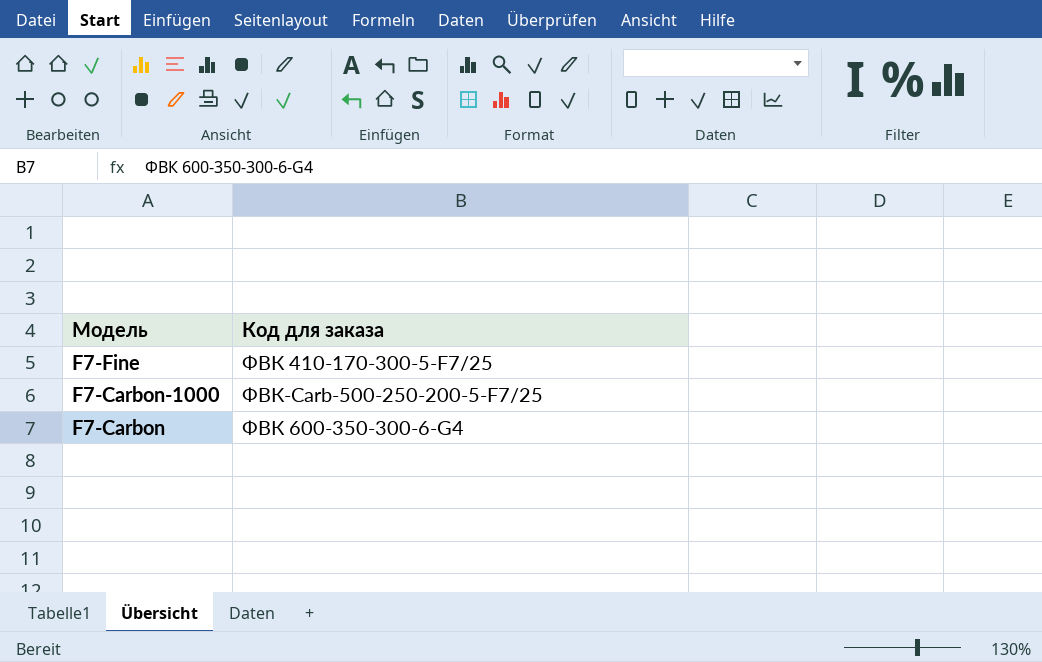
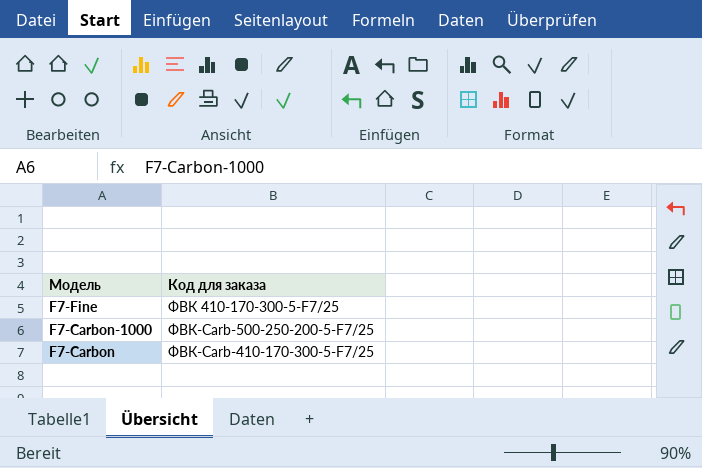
F7-Carbon | Код для заказа: ФВК 600-350-300-6-G4 -> ФВК-Carb-410-170-300-5-F7/25

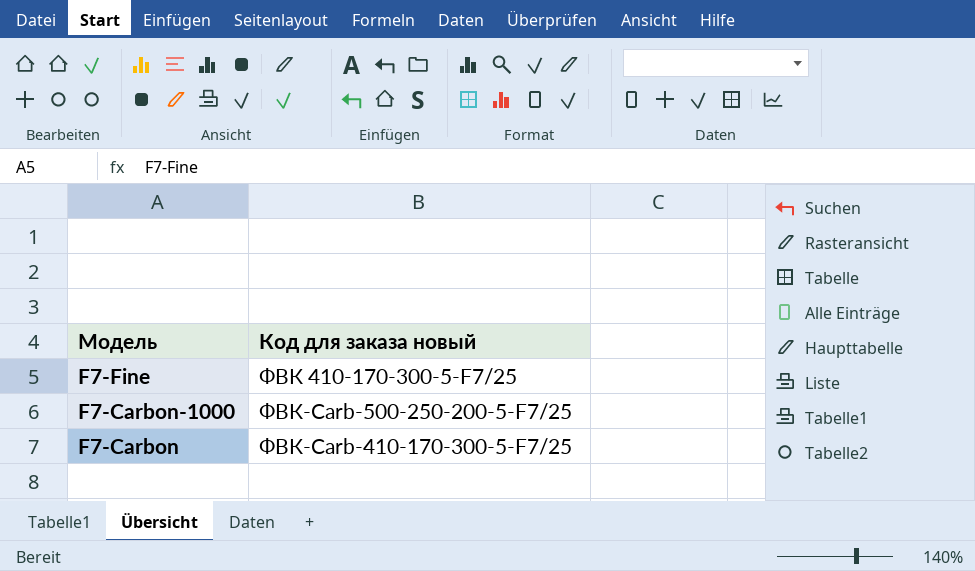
column name: Код для заказа -> Код для заказа новый

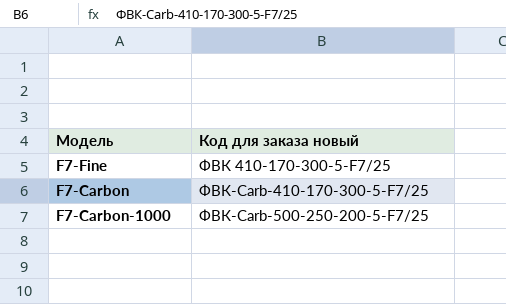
row order: Модель descending -> Код для заказа новый ascending

